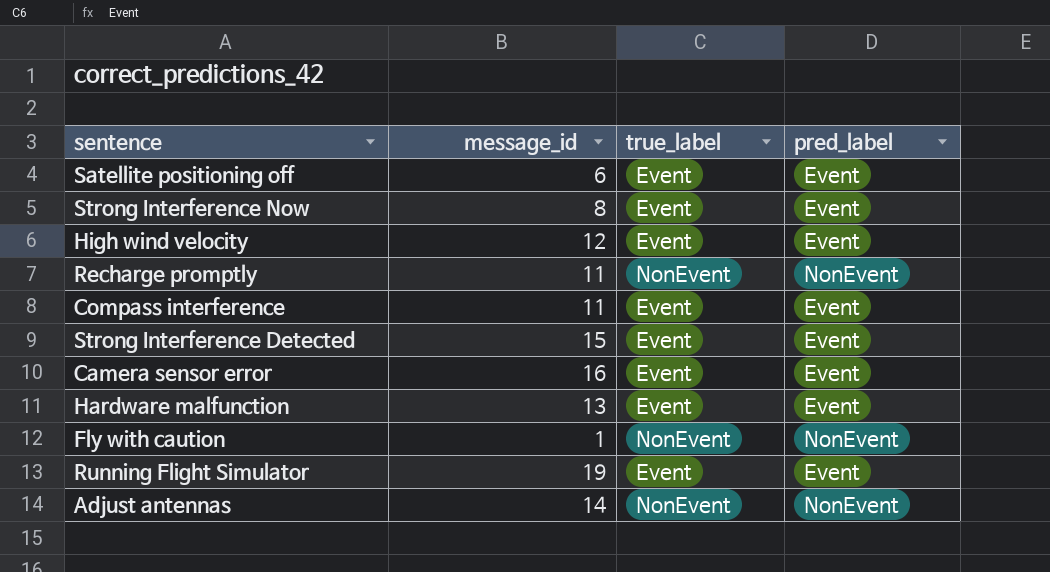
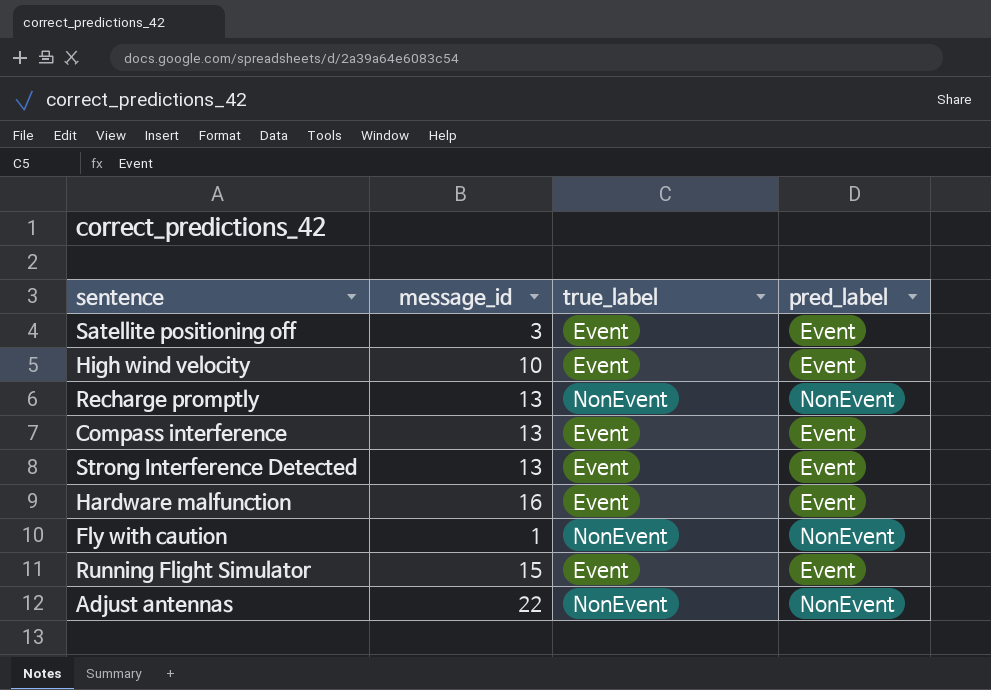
row Strong Interference Now: 8 | Event | Event -> none
row Camera sensor error: 16 | Event | Event -> none
Satellite positioning off | message_id: 6 -> 3
High wind velocity | message_id: 12 -> 10
Recharge promptly | message_id: 11 -> 13
Compass interference | message_id: 11 -> 13
Strong Interference Detected | message_id: 15 -> 13
Hardware malfunction | message_id: 13 -> 16
Running Flight Simulator | message_id: 19 -> 15
Adjust antennas | message_id: 14 -> 22

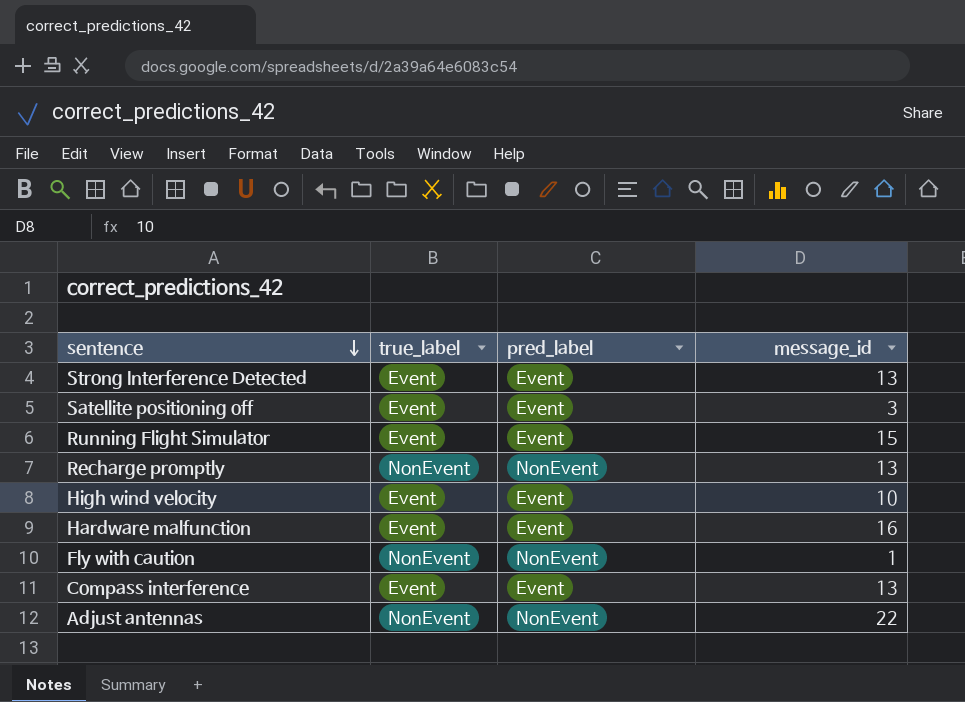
row order: none -> sentence descending
column message_id | position: 2 -> 4

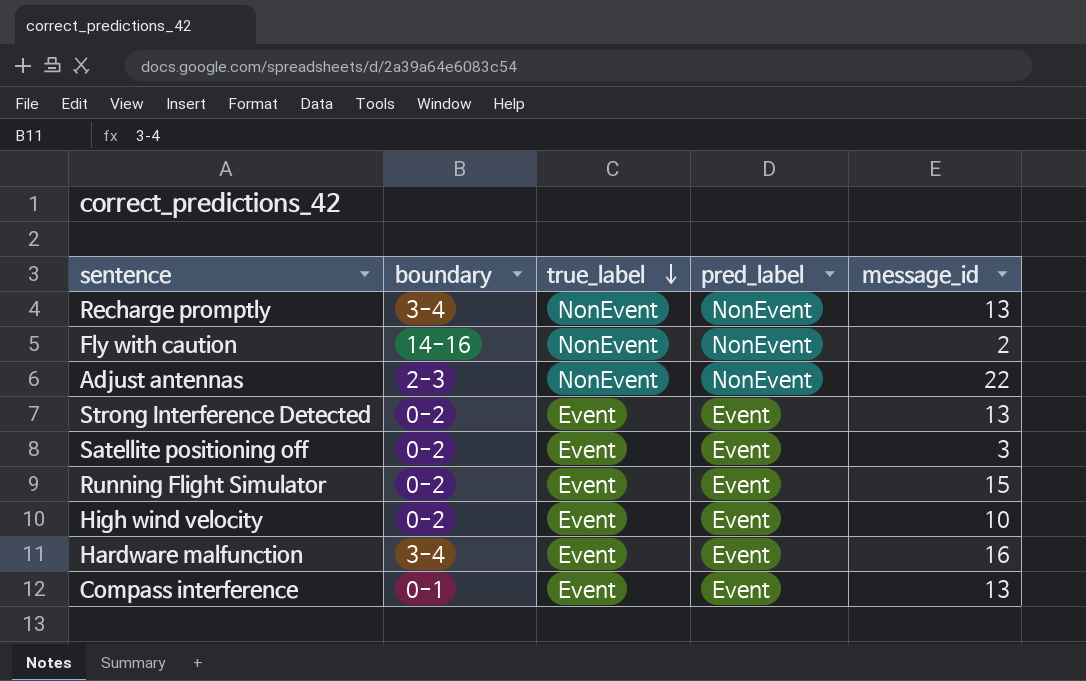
row order: sentence descending -> true_label descending
column boundary | position: none -> 2
Fly with caution | message_id: 1 -> 2

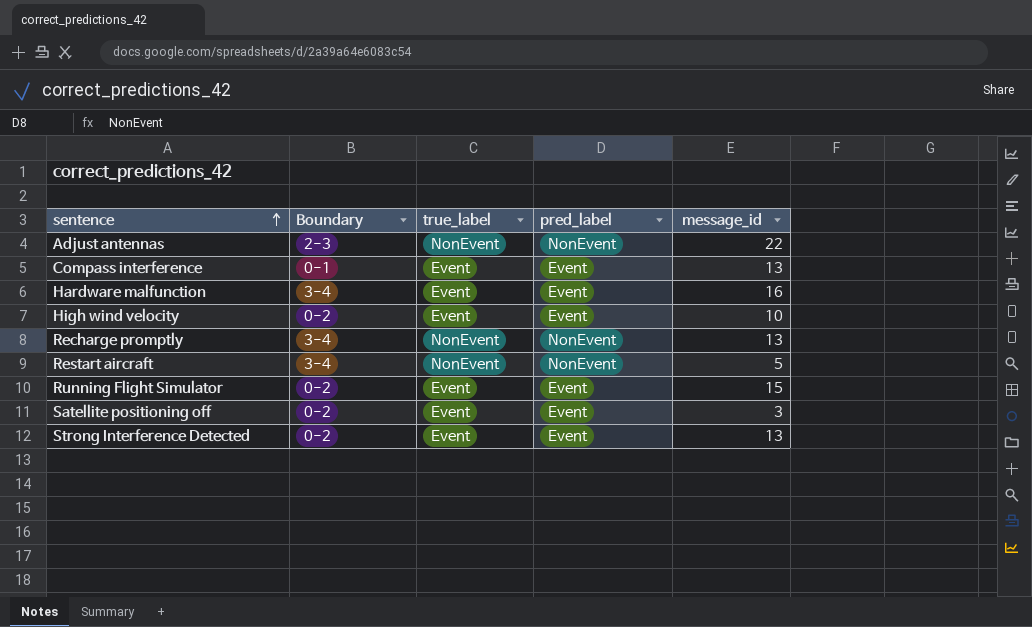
row order: true_label descending -> sentence ascending
column name: boundary -> Boundary
row Fly with caution: 14-16 | NonEvent | NonEvent | 2 -> none
row Restart aircraft: none -> 3-4 | NonEvent | NonEvent | 5

